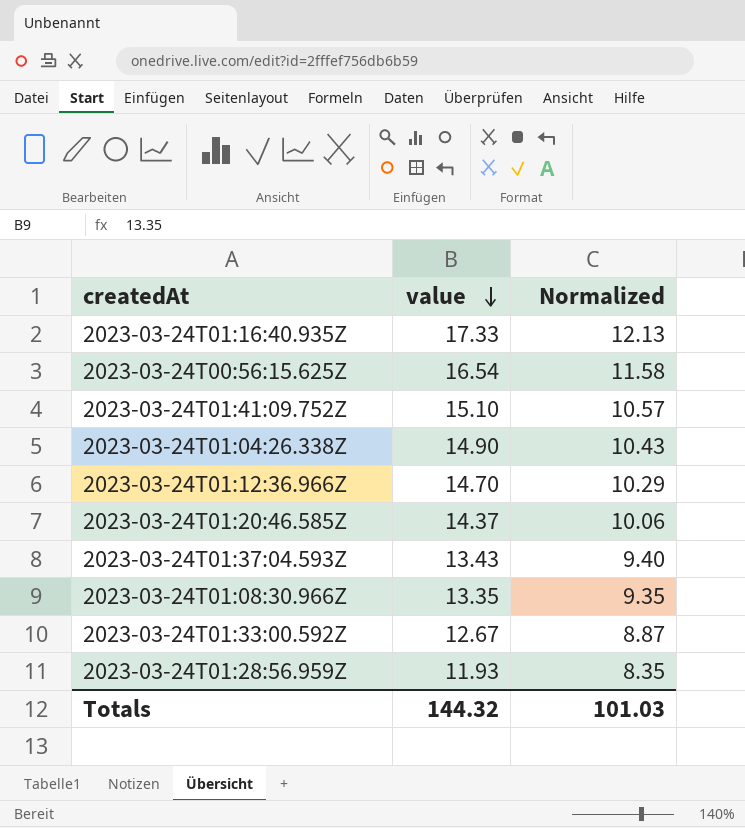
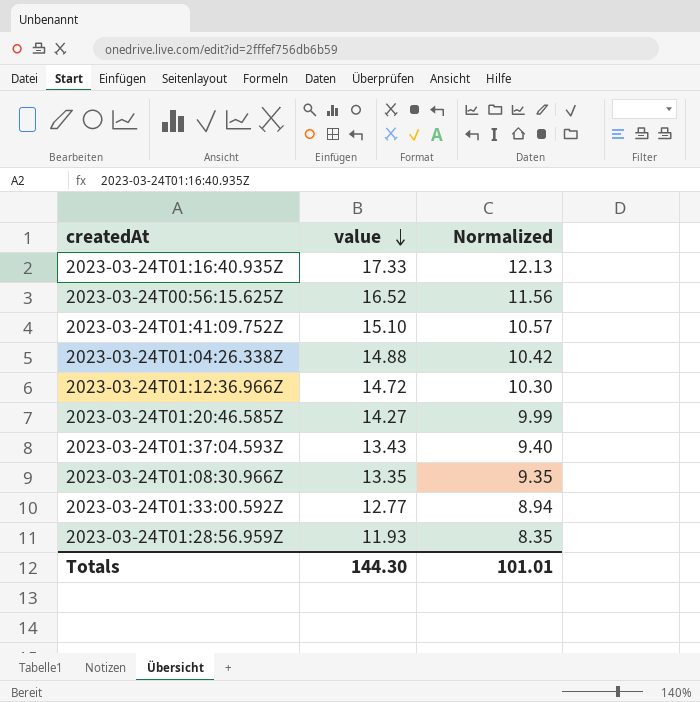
2023-03-24T00:56:15.625Z | value: 16.54 -> 16.52
2023-03-24T00:56:15.625Z | Normalized: 11.58 -> 11.56
2023-03-24T01:04:26.338Z | value: 14.90 -> 14.88
2023-03-24T01:04:26.338Z | Normalized: 10.43 -> 10.42
2023-03-24T01:12:36.966Z | value: 14.70 -> 14.72
2023-03-24T01:12:36.966Z | Normalized: 10.29 -> 10.30
2023-03-24T01:20:46.585Z | value: 14.37 -> 14.27
2023-03-24T01:20:46.585Z | Normalized: 10.06 -> 9.99
2023-03-24T01:33:00.592Z | value: 12.67 -> 12.77
2023-03-24T01:33:00.592Z | Normalized: 8.87 -> 8.94
Totals | value: 144.32 -> 144.30
Totals | Normalized: 101.03 -> 101.01

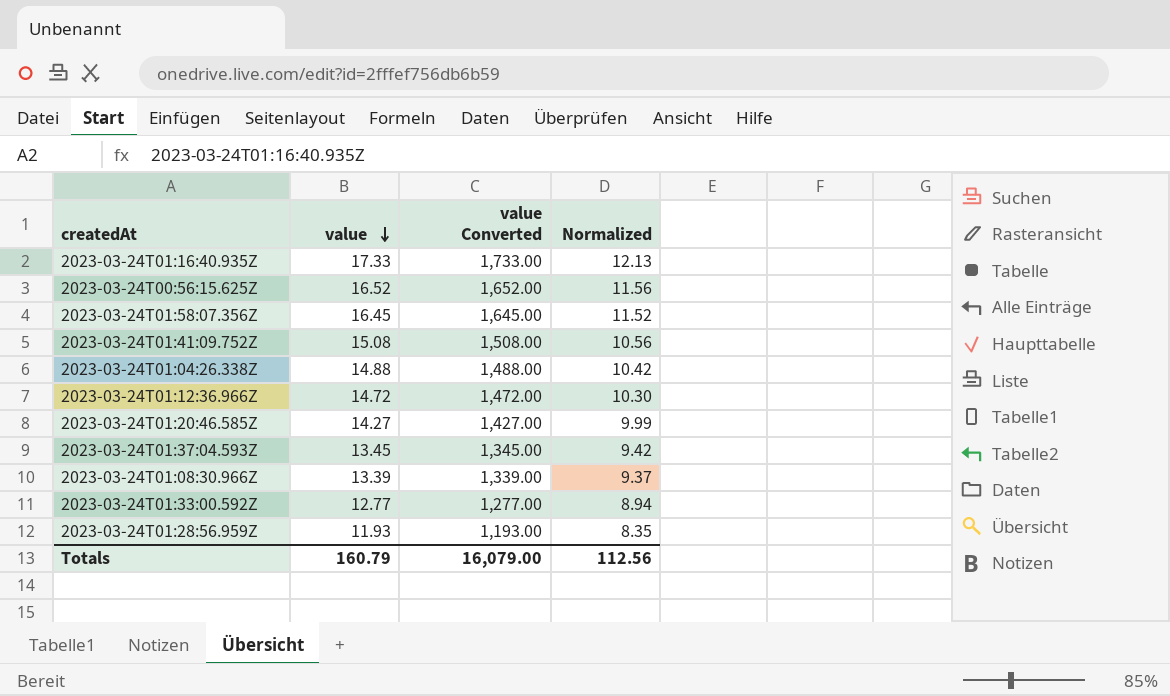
column value Converted | formula: none -> [value] * 100
row 2023-03-24T01:58:07.356Z: none -> 16.45 | 1,645.00 | 11.52
2023-03-24T01:41:09.752Z | value: 15.10 -> 15.08
2023-03-24T01:41:09.752Z | Normalized: 10.57 -> 10.56
2023-03-24T01:37:04.593Z | value: 13.43 -> 13.45
2023-03-24T01:37:04.593Z | Normalized: 9.40 -> 9.42
2023-03-24T01:08:30.966Z | value: 13.35 -> 13.39
2023-03-24T01:08:30.966Z | Normalized: 9.35 -> 9.37
Totals | value: 144.30 -> 160.79
Totals | Normalized: 101.01 -> 112.56

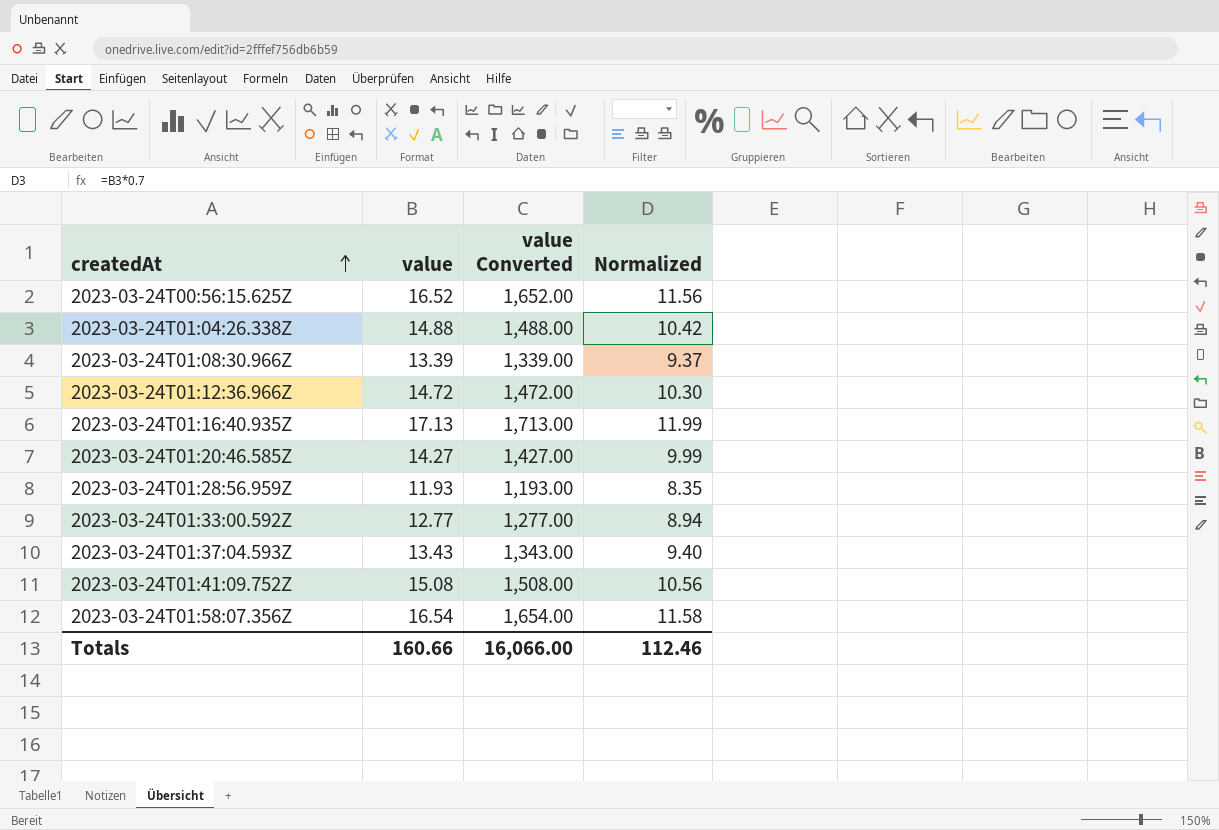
row order: value descending -> createdAt ascending
2023-03-24T01:16:40.935Z | value: 17.33 -> 17.13
2023-03-24T01:16:40.935Z | value Converted: 1,733.00 -> 1,713.00
2023-03-24T01:16:40.935Z | Normalized: 12.13 -> 11.99
2023-03-24T01:37:04.593Z | value: 13.45 -> 13.43
2023-03-24T01:37:04.593Z | value Converted: 1,345.00 -> 1,343.00
2023-03-24T01:37:04.593Z | Normalized: 9.42 -> 9.40
2023-03-24T01:58:07.356Z | value: 16.45 -> 16.54
2023-03-24T01:58:07.356Z | value Converted: 1,645.00 -> 1,654.00
2023-03-24T01:58:07.356Z | Normalized: 11.52 -> 11.58
Totals | value: 160.79 -> 160.66
Totals | value Converted: 16,079.00 -> 16,066.00
Totals | Normalized: 112.56 -> 112.46

